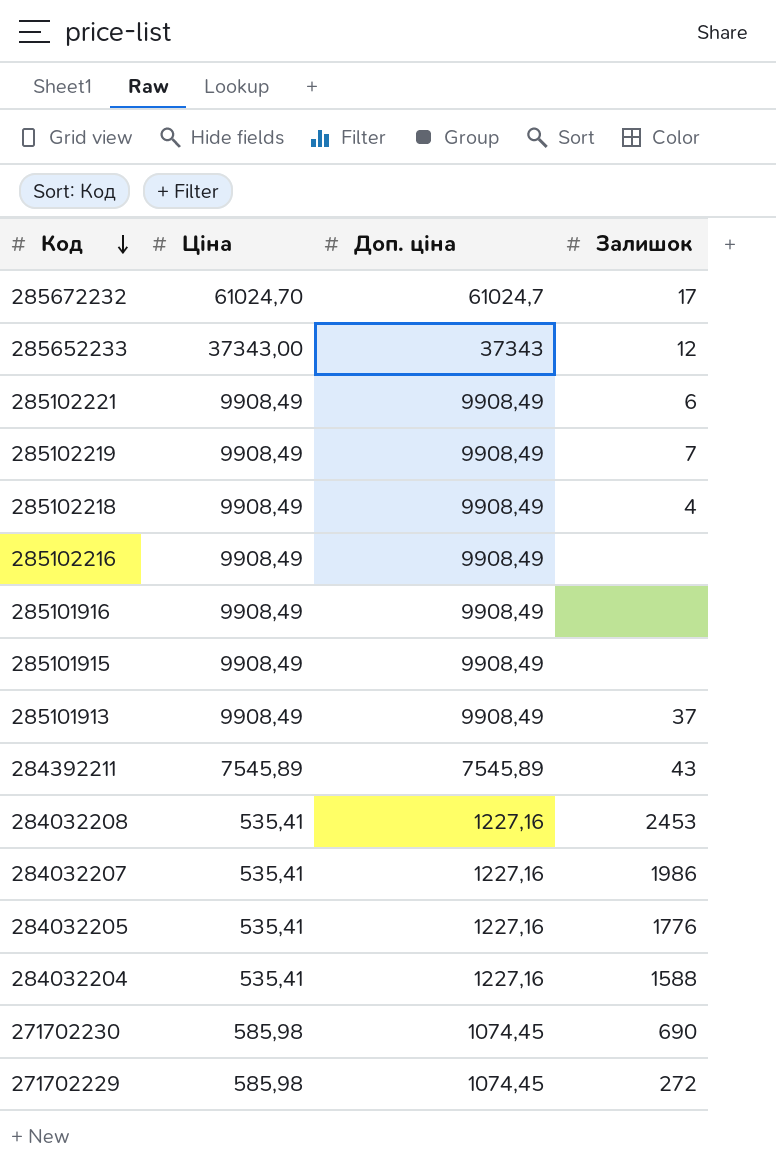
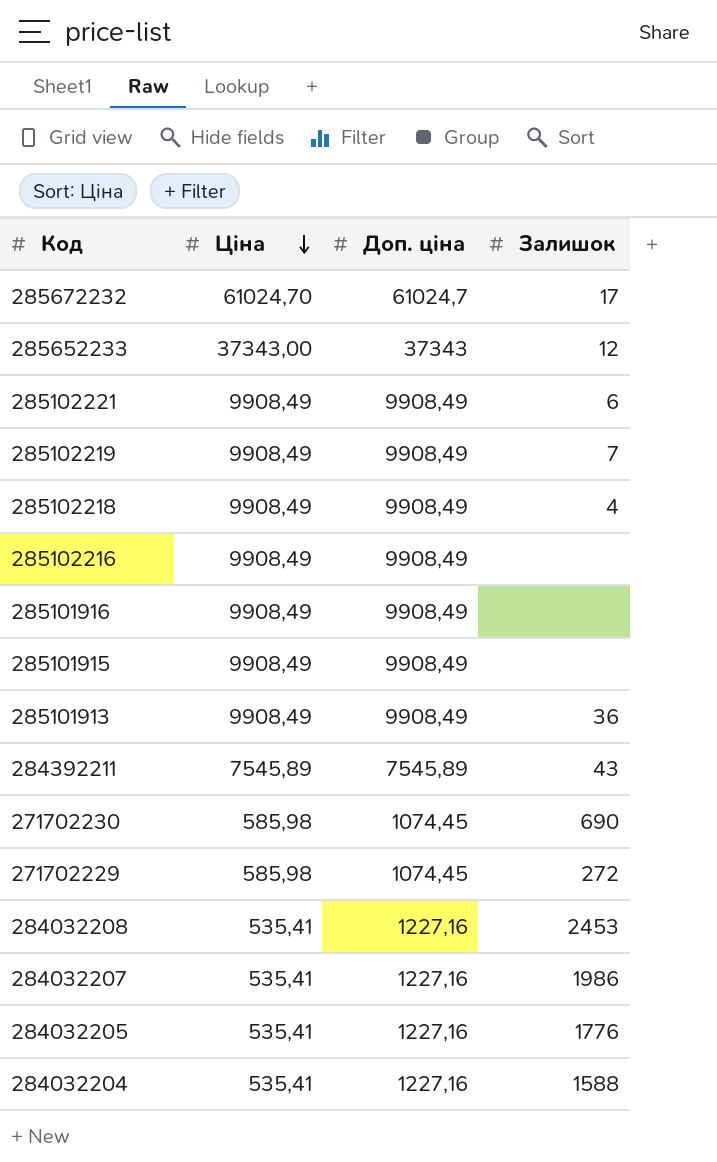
row order: Код descending -> Ціна descending
285101913 | Залишок: 37 -> 36

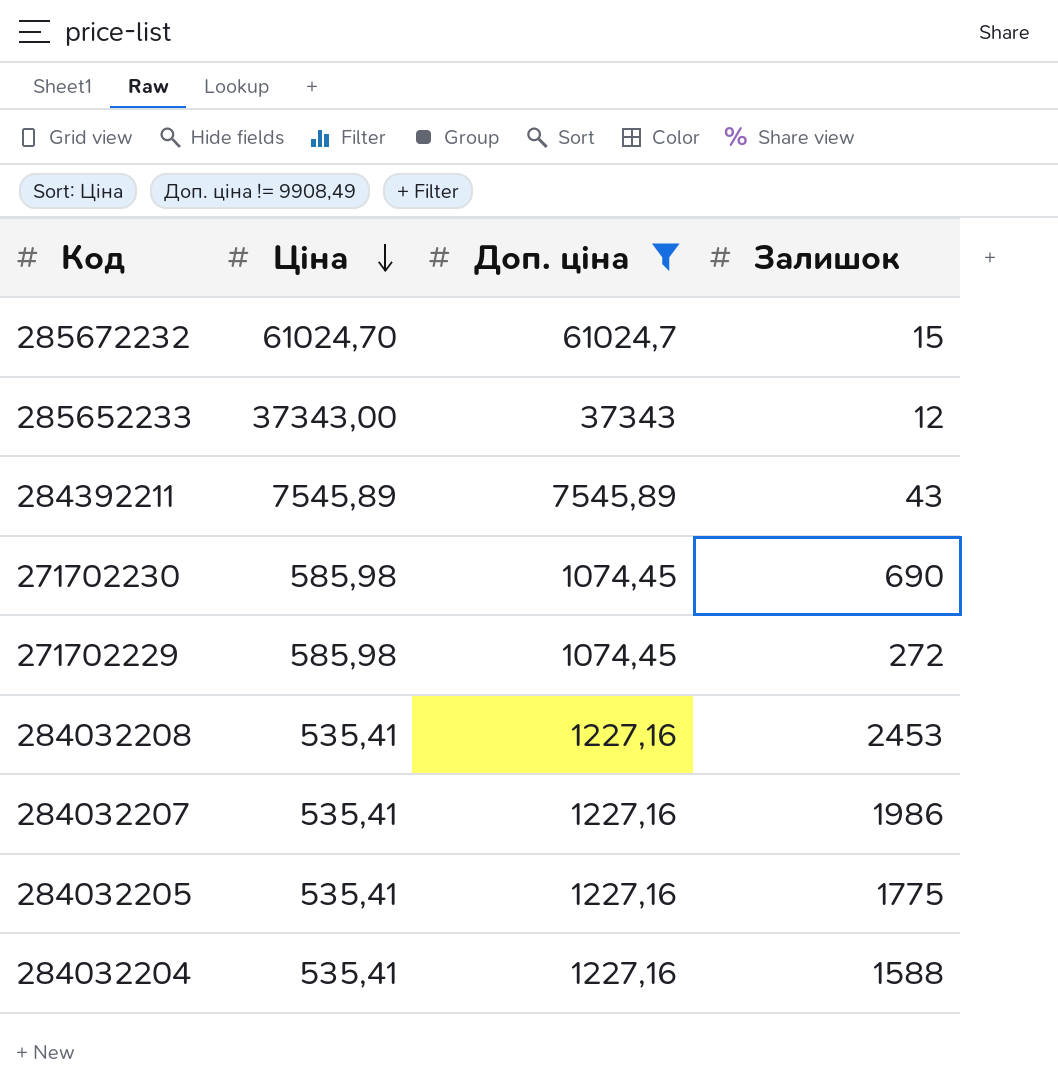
filter: none -> Доп. ціна != 9908,49
285672232 | Залишок: 17 -> 15
284032205 | Залишок: 1776 -> 1775

